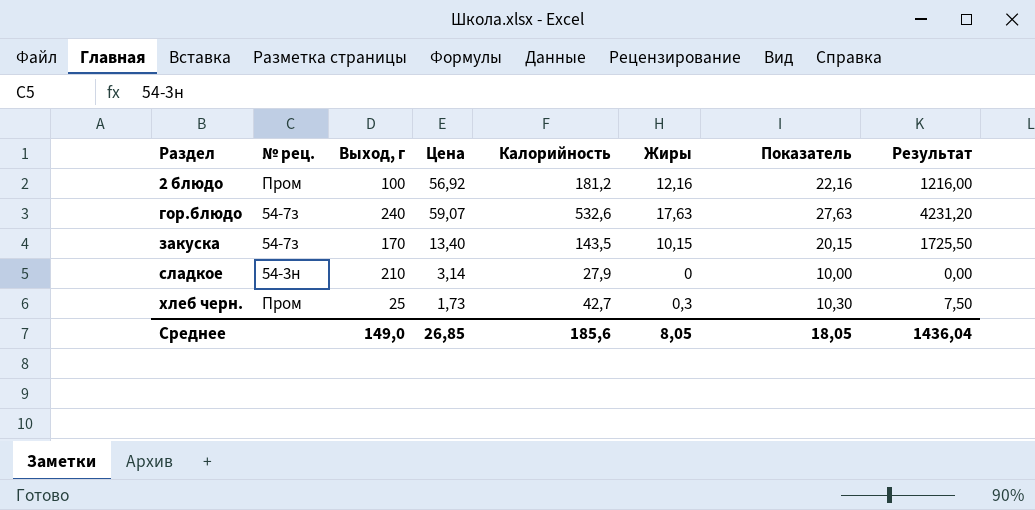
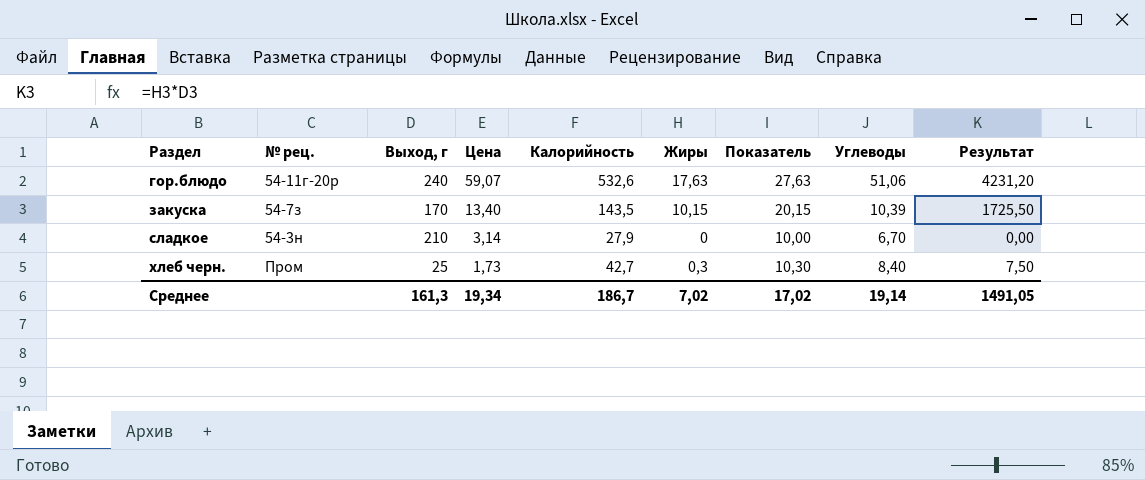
column Углеводы | position: none -> 8
row 2 блюдо: Пром | 100 | 56,92 | 181,2 | 12,16 | 22,16 | 1216,00 -> none
гор.блюдо | № рец.: 54-7з -> 54-11г-20р
Среднее | Выход, г: 149,0 -> 161,3
Среднее | Цена: 26,85 -> 19,34
Среднее | Калорийность: 185,6 -> 186,7
Среднее | Жиры: 8,05 -> 7,02
Среднее | Показатель: 18,05 -> 17,02
Среднее | Результат: 1436,04 -> 1491,05

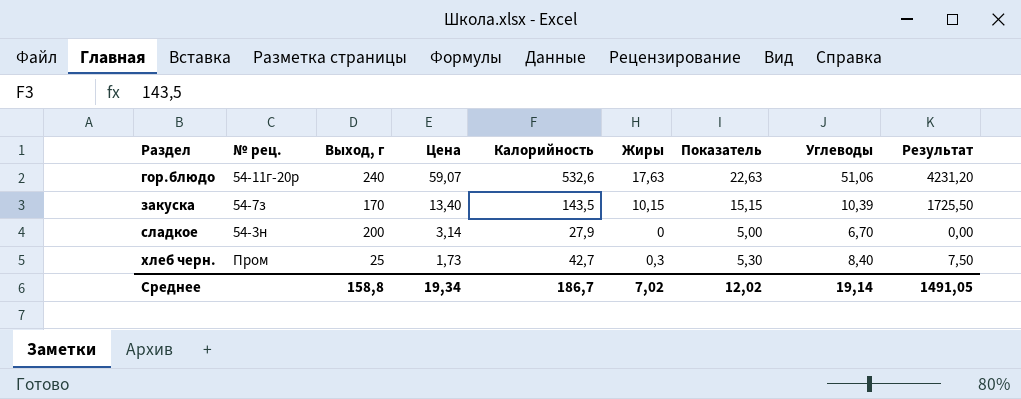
column Показатель | formula: [Жиры] + 10 -> [Жиры] + 5
сладкое | Выход, г: 210 -> 200
Среднее | Выход, г: 161,3 -> 158,8
Среднее | Показатель: 17,02 -> 12,02

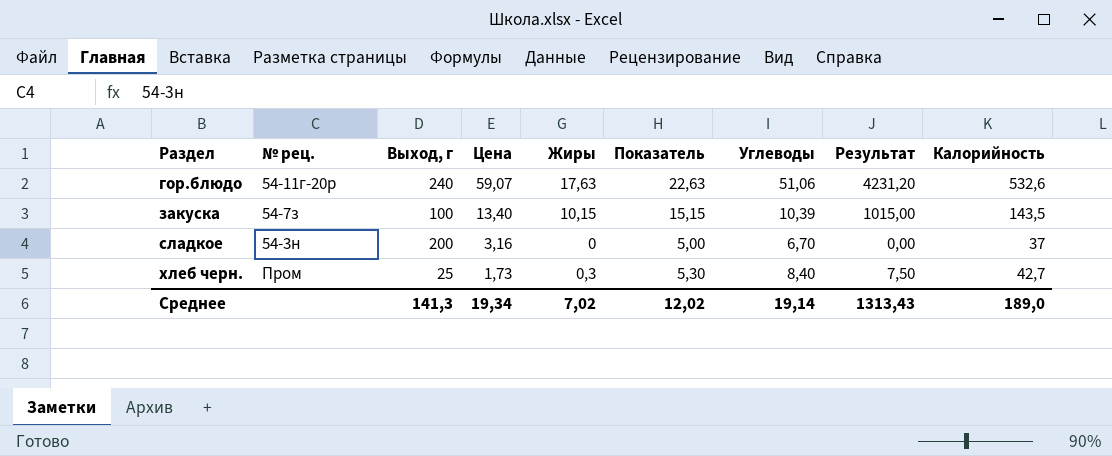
column Калорийность | position: 5 -> 9
закуска | Выход, г: 170 -> 100
закуска | Результат: 1725,50 -> 1015,00
сладкое | Цена: 3,14 -> 3,16
сладкое | Калорийность: 27,9 -> 37
Среднее | Выход, г: 158,8 -> 141,3
Среднее | Результат: 1491,05 -> 1313,43
Среднее | Калорийность: 186,7 -> 189,0

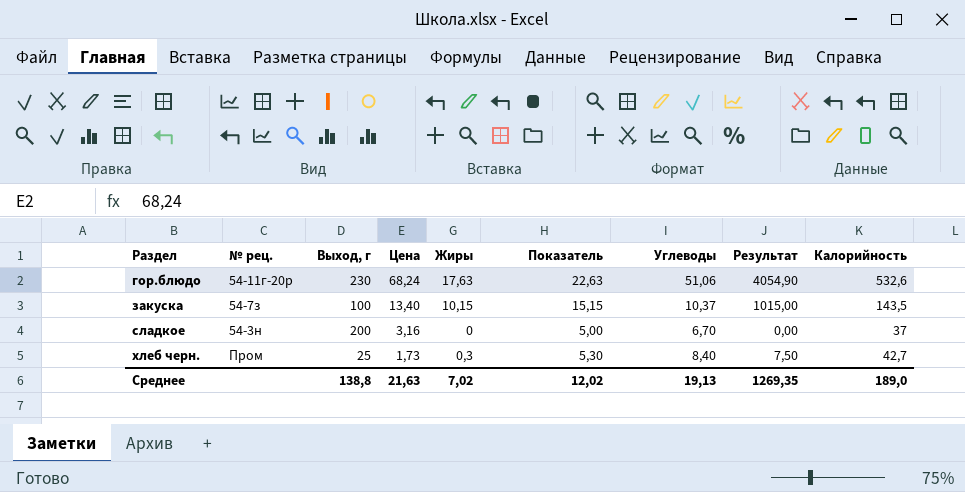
гор.блюдо | Выход, г: 240 -> 230
гор.блюдо | Цена: 59,07 -> 68,24
гор.блюдо | Результат: 4231,20 -> 4054,90
закуска | Углеводы: 10,39 -> 10,37
Среднее | Выход, г: 141,3 -> 138,8
Среднее | Цена: 19,34 -> 21,63
Среднее | Углеводы: 19,14 -> 19,13
Среднее | Результат: 1313,43 -> 1269,35

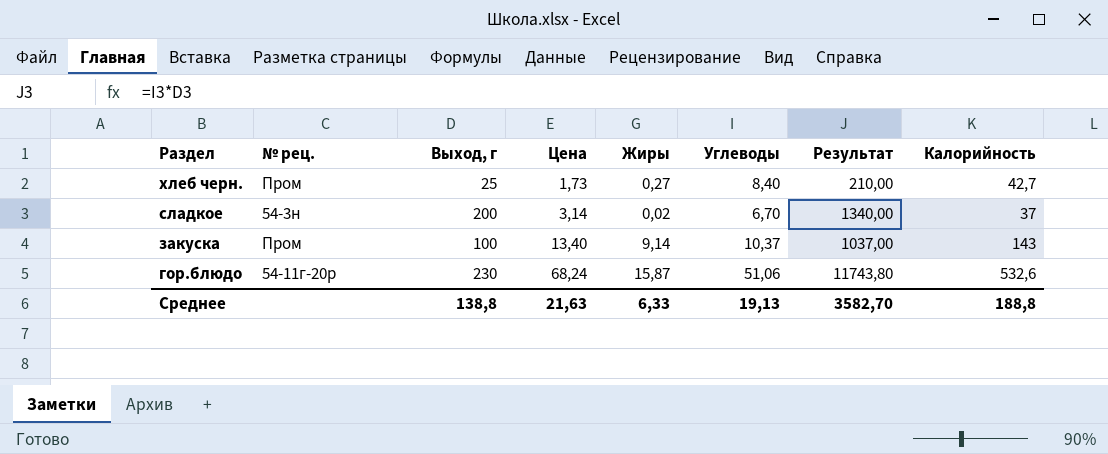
row order: Раздел ascending -> Раздел descending
column Показатель | formula: [Жиры] + 5 -> none
column Результат | formula: [Выход, г] * [Жиры] -> [Выход, г] * [Углеводы]
хлеб черн. | Жиры: 0,3 -> 0,27
сладкое | Цена: 3,16 -> 3,14
сладкое | Жиры: 0 -> 0,02
закуска | № рец.: 54-7з -> Пром
закуска | Жиры: 10,15 -> 9,14
закуска | Калорийность: 143,5 -> 143
гор.блюдо | Жиры: 17,63 -> 15,87
Среднее | Жиры: 7,02 -> 6,33
Среднее | Результат: 1269,35 -> 3582,70
Среднее | Калорийность: 189,0 -> 188,8

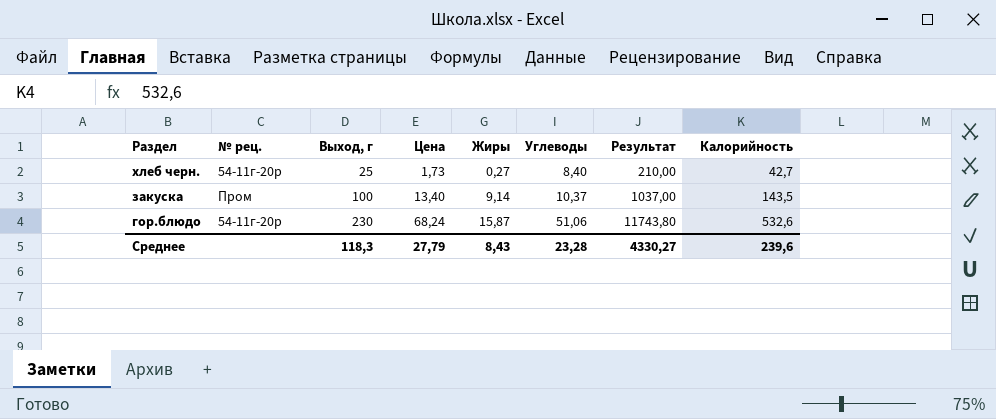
row сладкое: 54-3н | 200 | 3,14 | 0,02 | 6,70 | 1340,00 | 37 -> none
хлеб черн. | № рец.: Пром -> 54-11г-20р
закуска | Калорийность: 143 -> 143,5
Среднее | Выход, г: 138,8 -> 118,3
Среднее | Цена: 21,63 -> 27,79
Среднее | Жиры: 6,33 -> 8,43
Среднее | Углеводы: 19,13 -> 23,28
Среднее | Результат: 3582,70 -> 4330,27
Среднее | Калорийность: 188,8 -> 239,6

